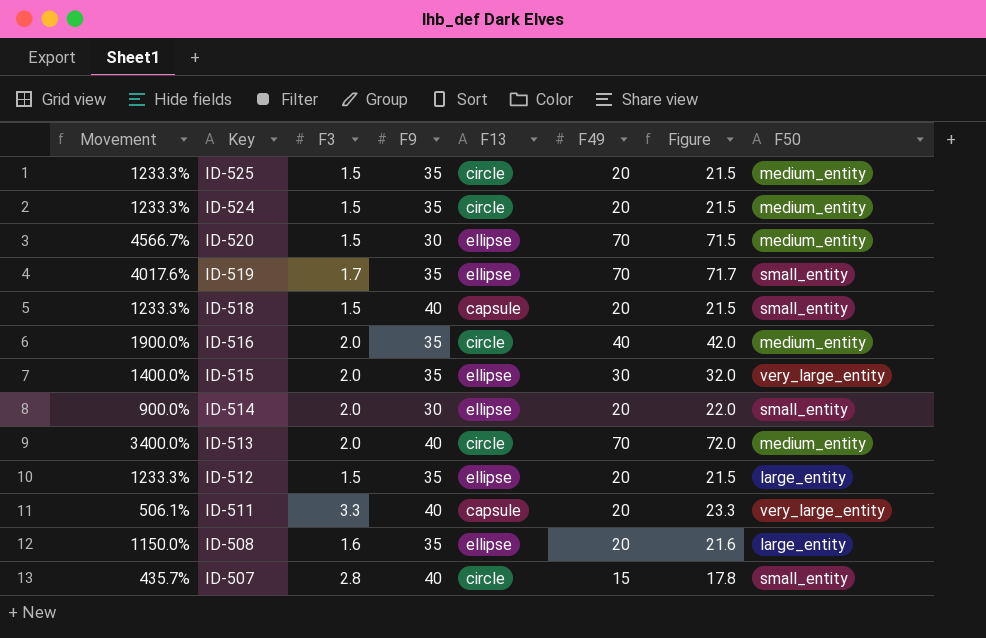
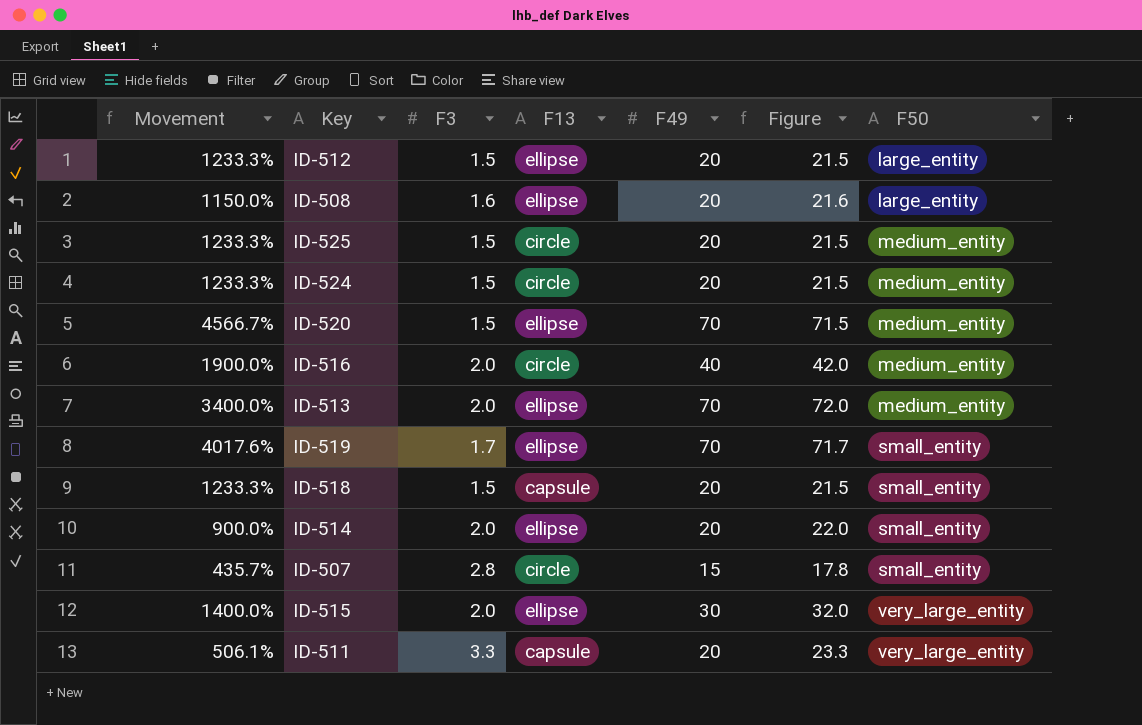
row order: Key descending -> F50 ascending
column F9 | position: 4 -> none
ID-513 | F13: circle -> ellipse

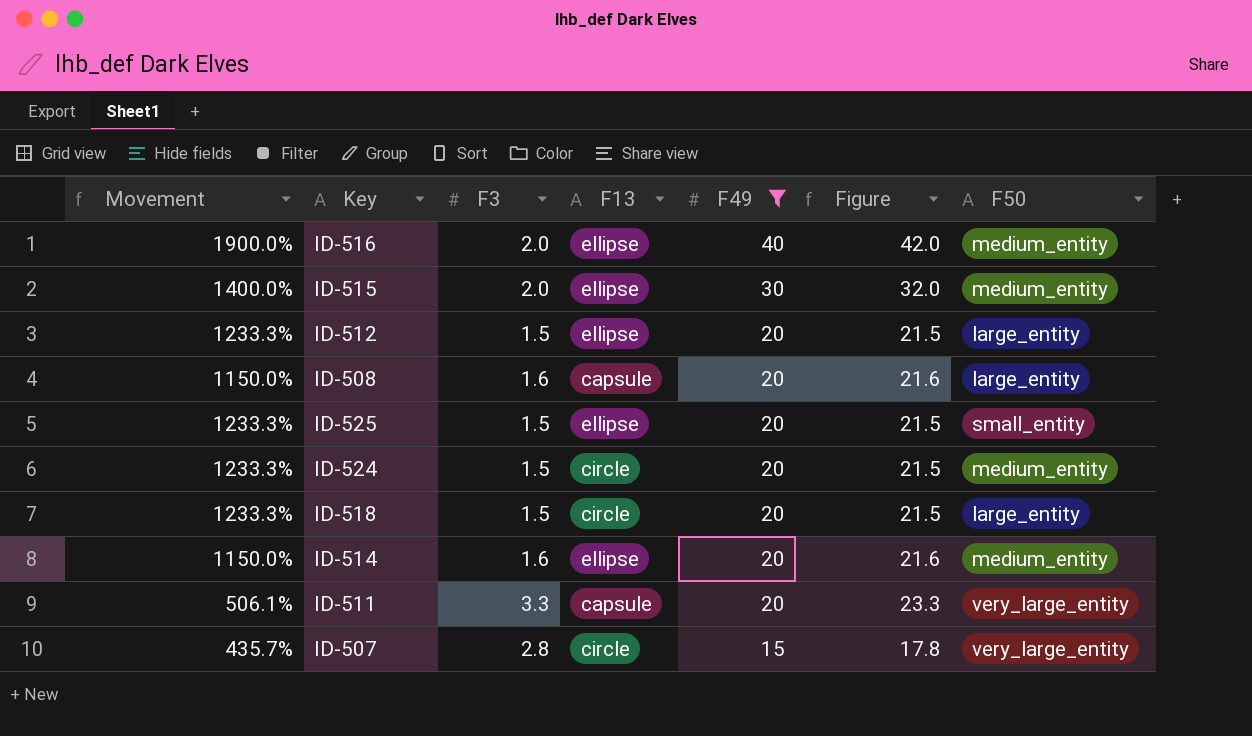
filter: none -> F49 != 70
row order: F50 ascending -> F49 descending
ID-516 | F13: circle -> ellipse
ID-515 | F50: very_large_entity -> medium_entity
ID-508 | F13: ellipse -> capsule
ID-525 | F13: circle -> ellipse
ID-525 | F50: medium_entity -> small_entity
ID-518 | F13: capsule -> circle
ID-518 | F50: small_entity -> large_entity
ID-514 | Movement: 900.0% -> 1150.0%
ID-514 | F3: 2.0 -> 1.6
ID-514 | Figure: 22.0 -> 21.6
ID-514 | F50: small_entity -> medium_entity
ID-507 | F50: small_entity -> very_large_entity

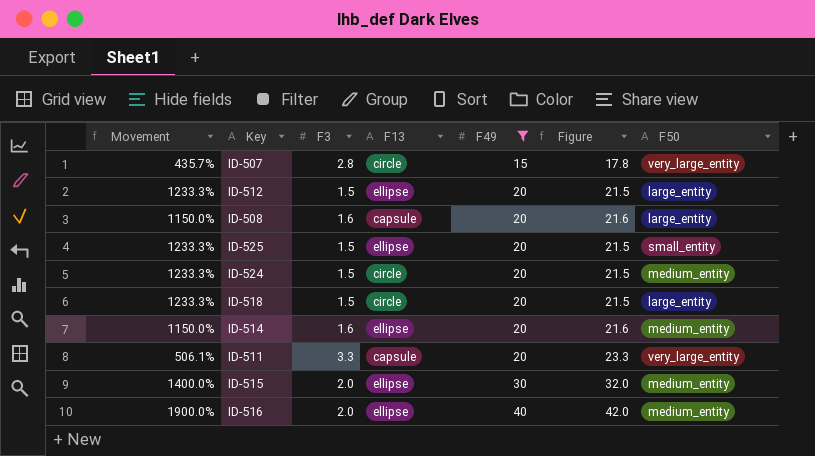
row order: F49 descending -> F49 ascending

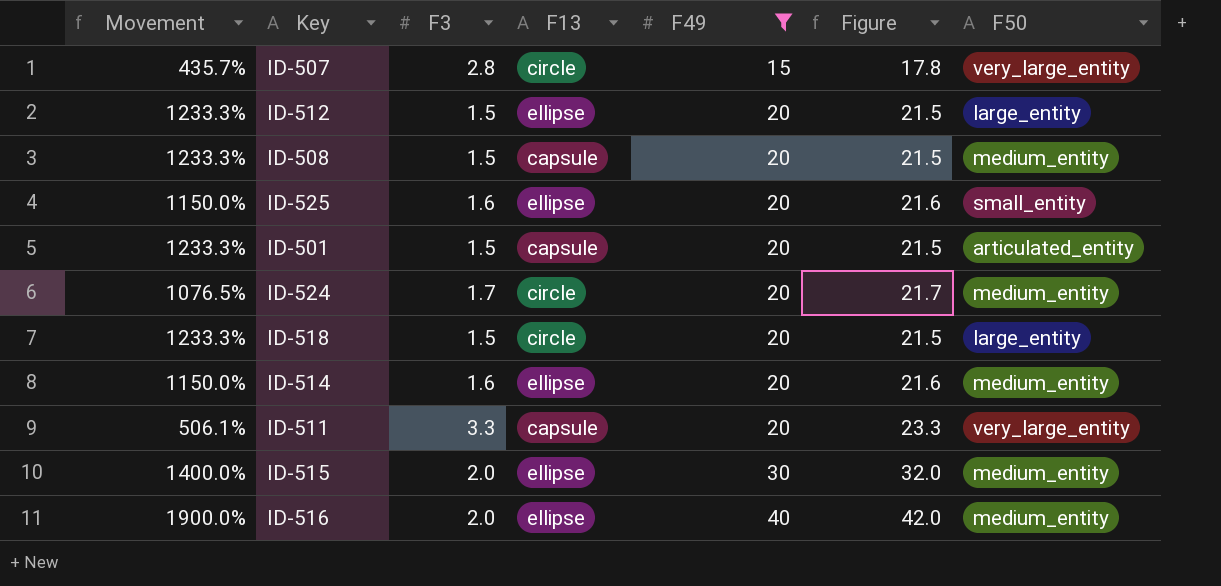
ID-508 | Movement: 1150.0% -> 1233.3%
ID-508 | F3: 1.6 -> 1.5
ID-508 | Figure: 21.6 -> 21.5
ID-508 | F50: large_entity -> medium_entity
ID-525 | Movement: 1233.3% -> 1150.0%
ID-525 | F3: 1.5 -> 1.6
ID-525 | Figure: 21.5 -> 21.6
row ID-501: none -> 1233.3% | 1.5 | capsule | 20 | 21.5 | articulated_entity
ID-524 | Movement: 1233.3% -> 1076.5%
ID-524 | F3: 1.5 -> 1.7
ID-524 | Figure: 21.5 -> 21.7

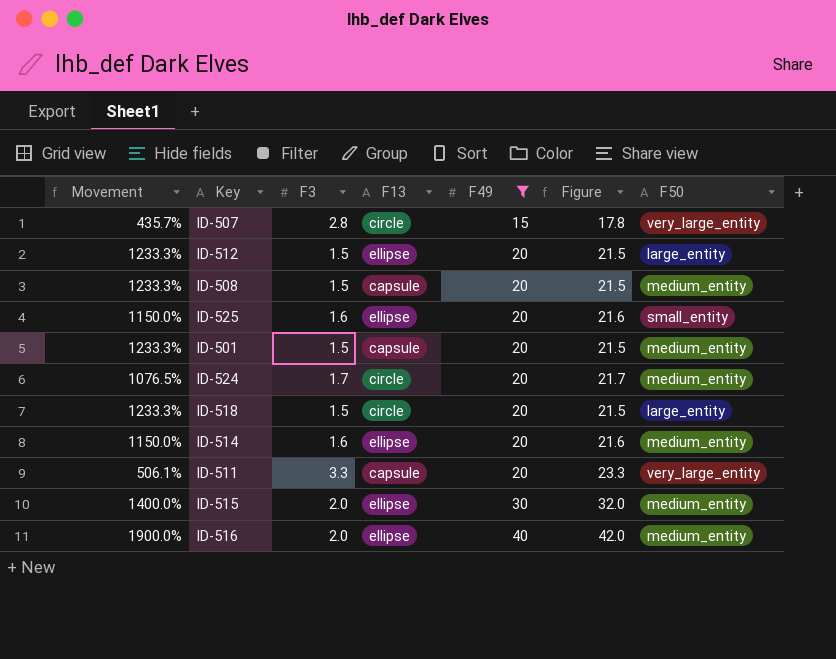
ID-501 | F50: articulated_entity -> medium_entity

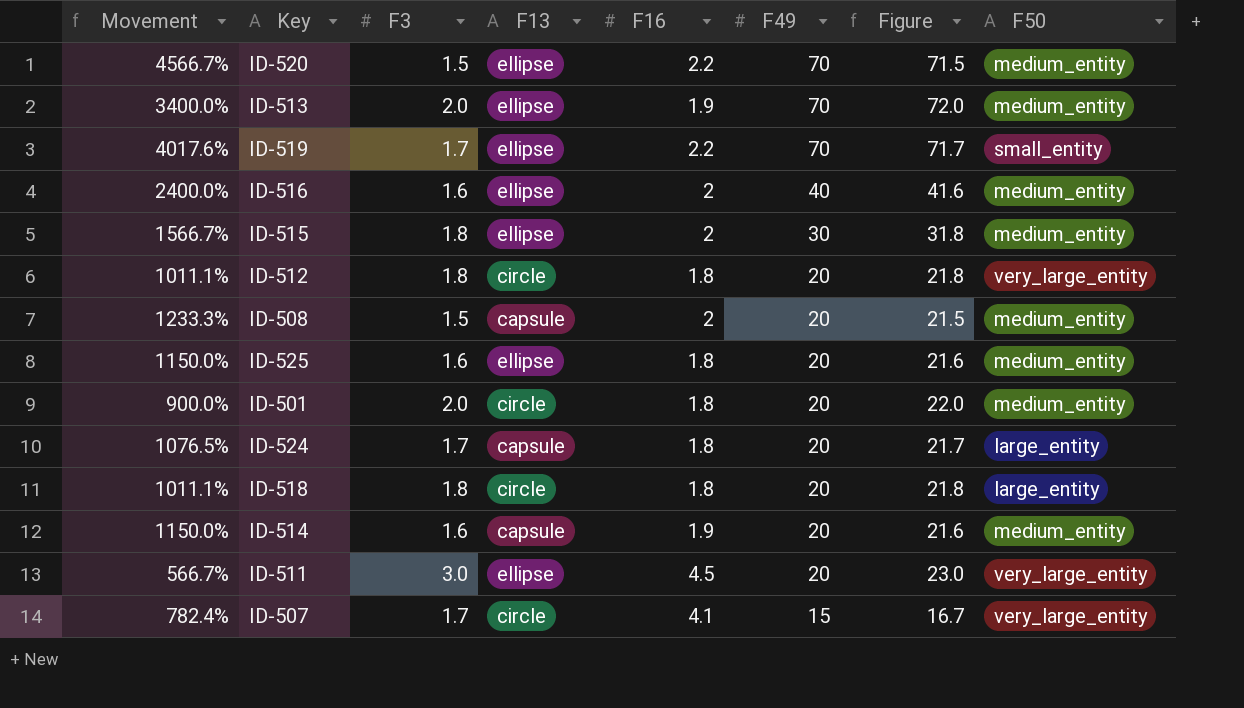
filter: F49 != 70 -> none
row order: F49 ascending -> F49 descending
column F16 | position: none -> 5
ID-516 | Movement: 1900.0% -> 2400.0%
ID-516 | F3: 2.0 -> 1.6
ID-516 | Figure: 42.0 -> 41.6
ID-515 | Movement: 1400.0% -> 1566.7%
ID-515 | F3: 2.0 -> 1.8
ID-515 | Figure: 32.0 -> 31.8
ID-512 | Movement: 1233.3% -> 1011.1%
ID-512 | F3: 1.5 -> 1.8
ID-512 | F13: ellipse -> circle
ID-512 | Figure: 21.5 -> 21.8
ID-512 | F50: large_entity -> very_large_entity
ID-525 | F50: small_entity -> medium_entity
ID-501 | Movement: 1233.3% -> 900.0%
ID-501 | F3: 1.5 -> 2.0
ID-501 | F13: capsule -> circle
ID-501 | Figure: 21.5 -> 22.0
ID-524 | F13: circle -> capsule
ID-524 | F50: medium_entity -> large_entity
ID-518 | Movement: 1233.3% -> 1011.1%
ID-518 | F3: 1.5 -> 1.8
ID-518 | Figure: 21.5 -> 21.8
ID-514 | F13: ellipse -> capsule
ID-511 | Movement: 506.1% -> 566.7%
ID-511 | F3: 3.3 -> 3.0
ID-511 | F13: capsule -> ellipse
ID-511 | Figure: 23.3 -> 23.0
ID-507 | Movement: 435.7% -> 782.4%
ID-507 | F3: 2.8 -> 1.7
ID-507 | Figure: 17.8 -> 16.7

